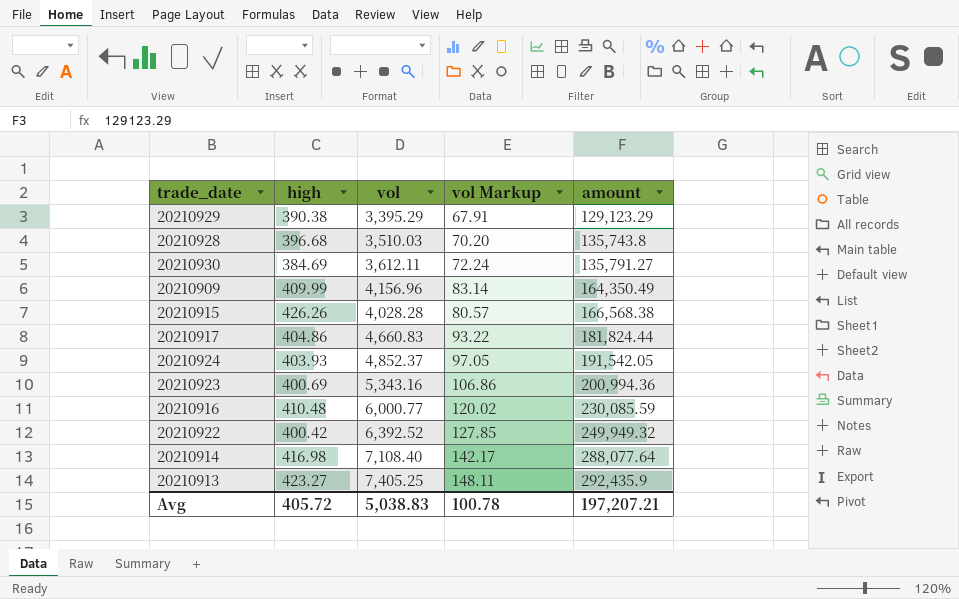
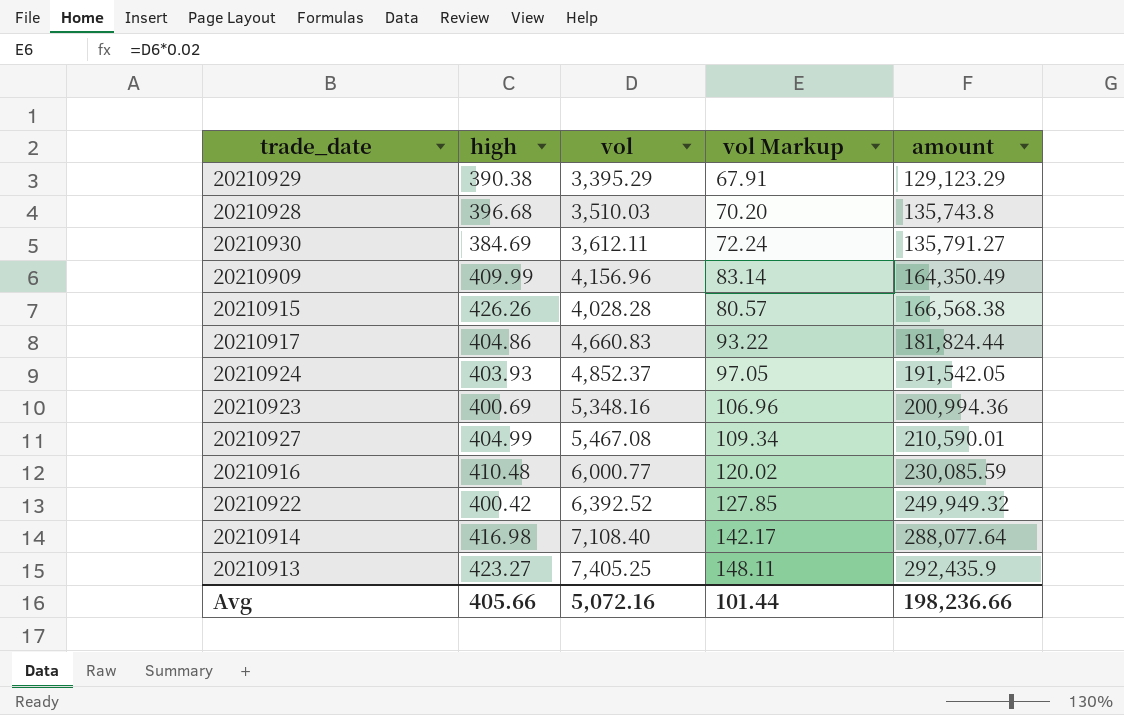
20210923 | vol: 5,343.16 -> 5,348.16
20210923 | vol Markup: 106.86 -> 106.96
row 20210927: none -> 404.99 | 5,467.08 | 109.34 | 210,590.01
Avg | high: 405.72 -> 405.66
Avg | vol: 5,038.83 -> 5,072.16
Avg | vol Markup: 100.78 -> 101.44
Avg | amount: 197,207.21 -> 198,236.66

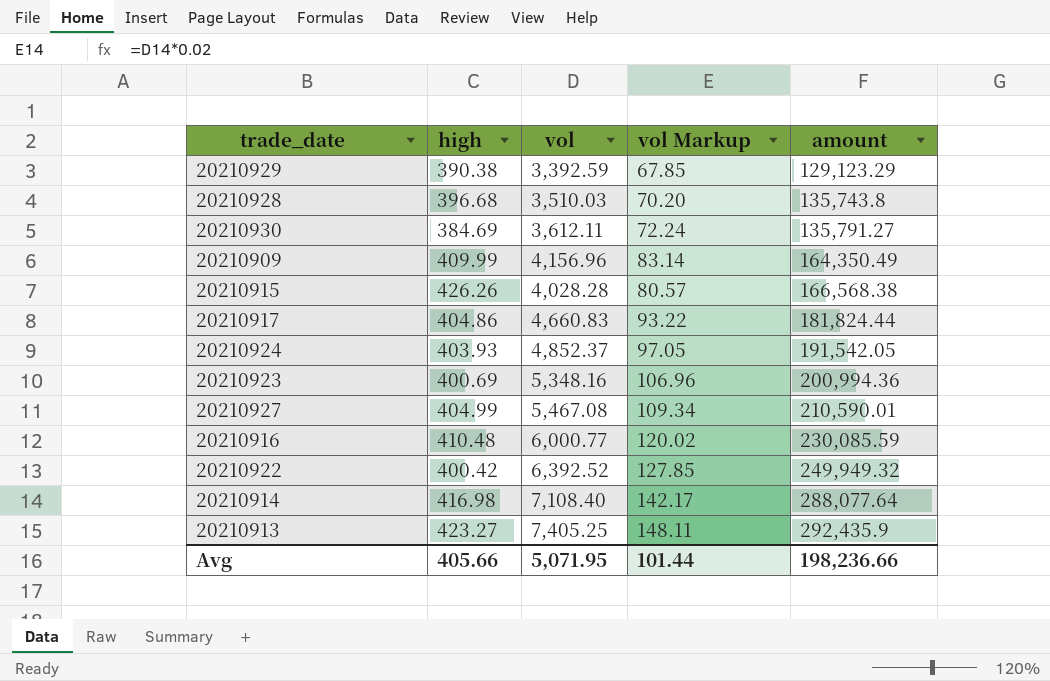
20210929 | vol: 3,395.29 -> 3,392.59
20210929 | vol Markup: 67.91 -> 67.85
Avg | vol: 5,072.16 -> 5,071.95

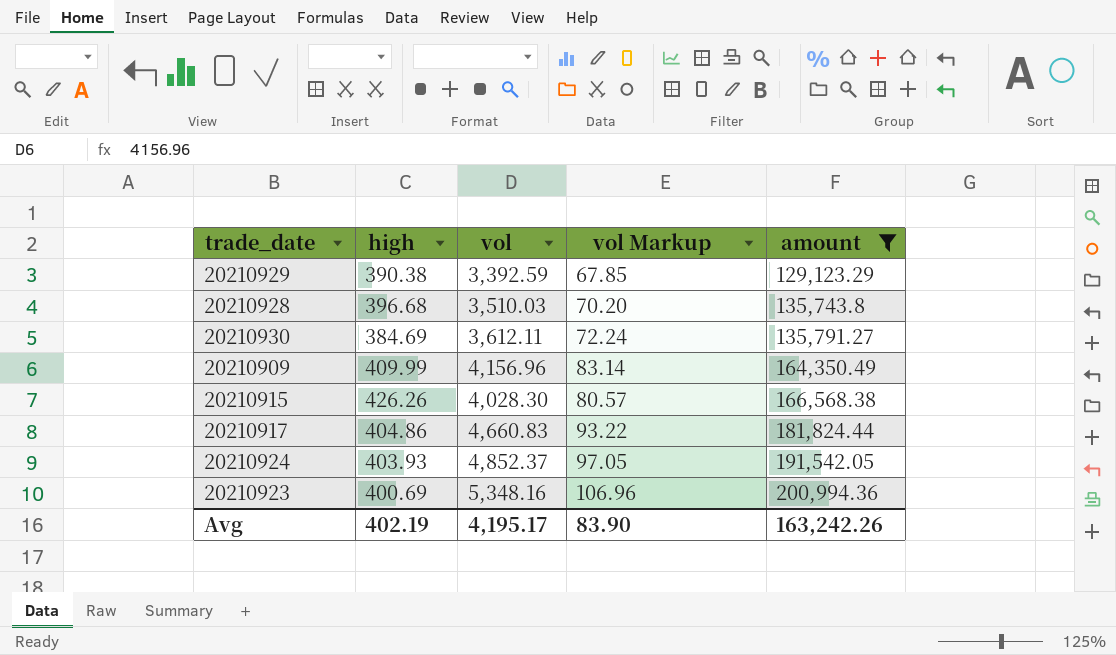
filter: none -> amount <= 200,994.36
20210915 | vol: 4,028.28 -> 4,028.30
Avg | high: 405.66 -> 402.19
Avg | vol: 5,071.95 -> 4,195.17
Avg | vol Markup: 101.44 -> 83.90
Avg | amount: 198,236.66 -> 163,242.26

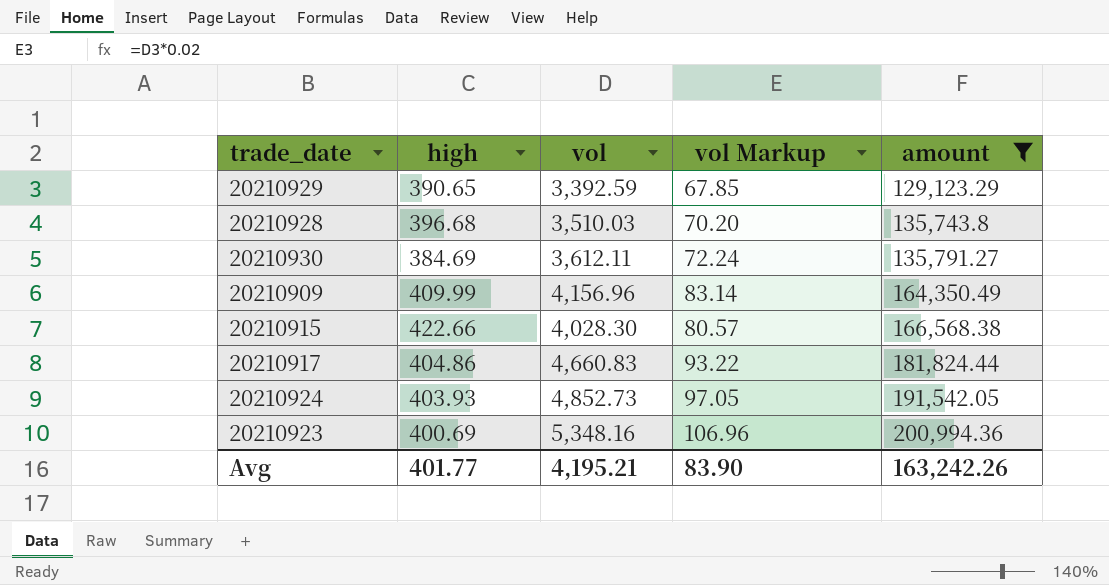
20210929 | high: 390.38 -> 390.65
20210915 | high: 426.26 -> 422.66
20210924 | vol: 4,852.37 -> 4,852.73
Avg | high: 402.19 -> 401.77
Avg | vol: 4,195.17 -> 4,195.21

